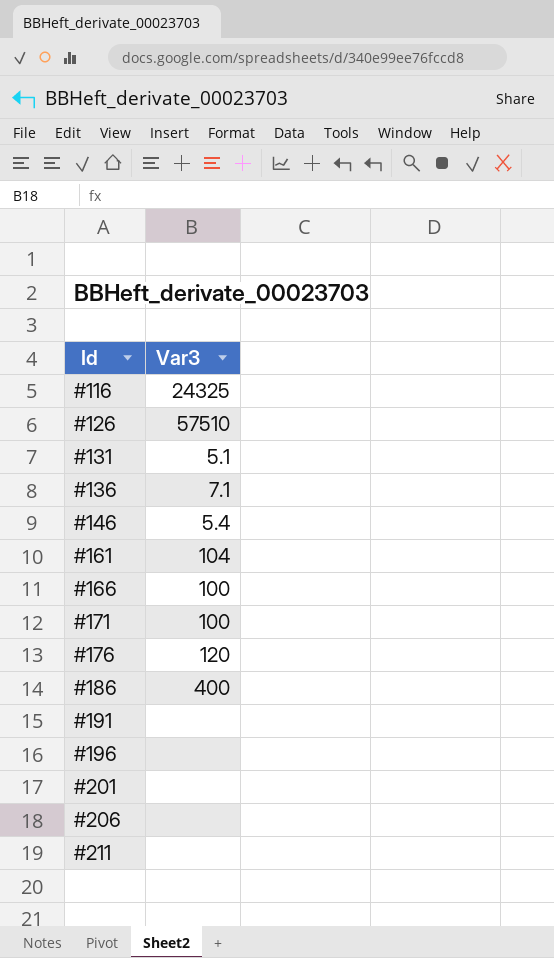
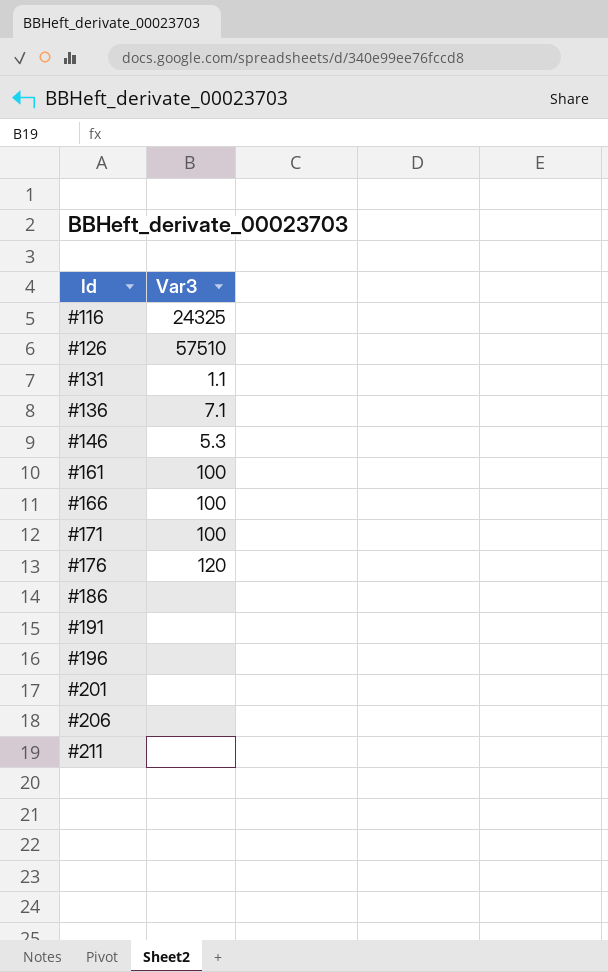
#131 | Var3: 5.1 -> 1.1
#146 | Var3: 5.4 -> 5.3
#161 | Var3: 104 -> 100
#186 | Var3: 400 -> none

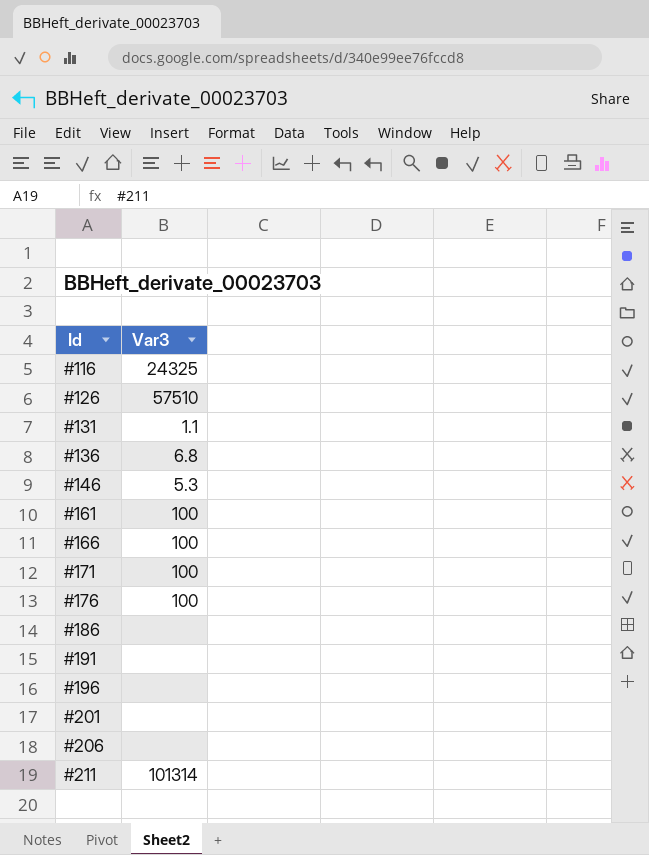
#136 | Var3: 7.1 -> 6.8
#176 | Var3: 120 -> 100
#211 | Var3: none -> 101314

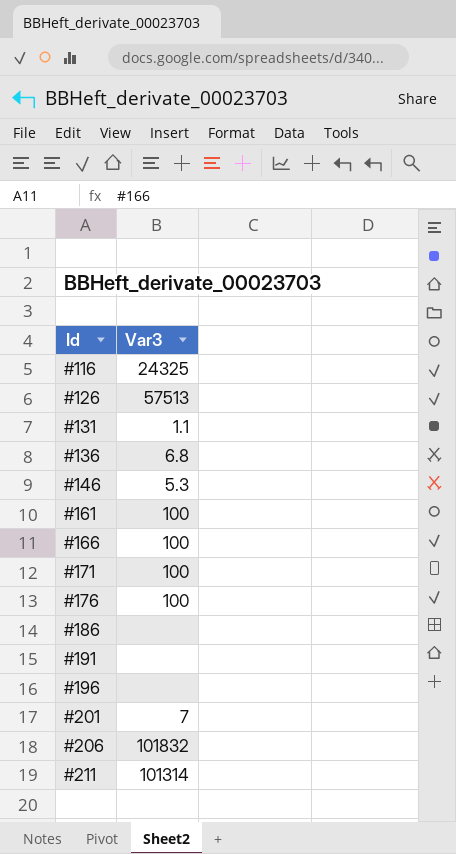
#126 | Var3: 57510 -> 57513
#201 | Var3: none -> 7
#206 | Var3: none -> 101832

